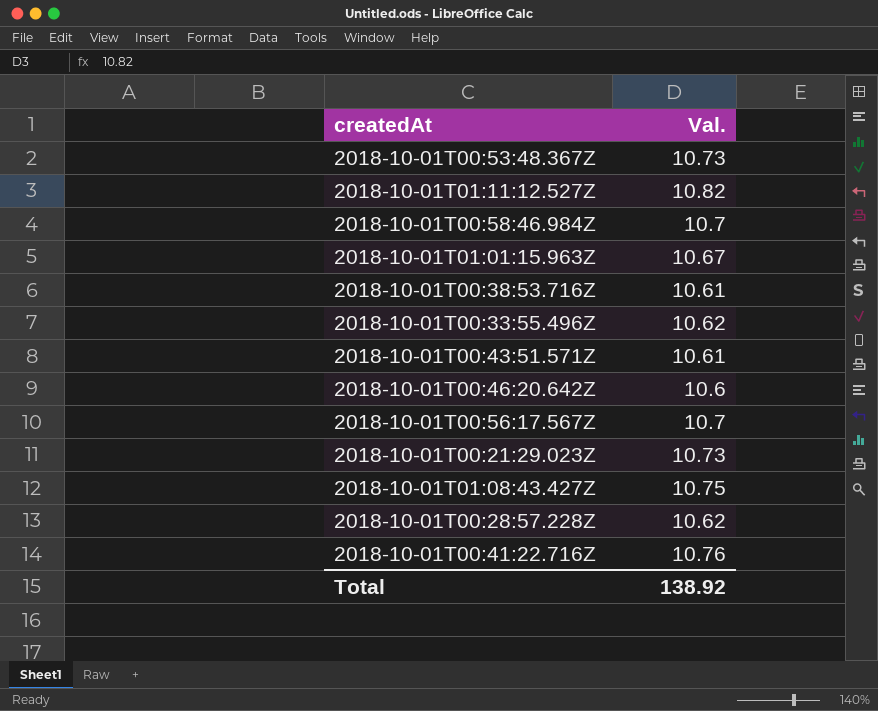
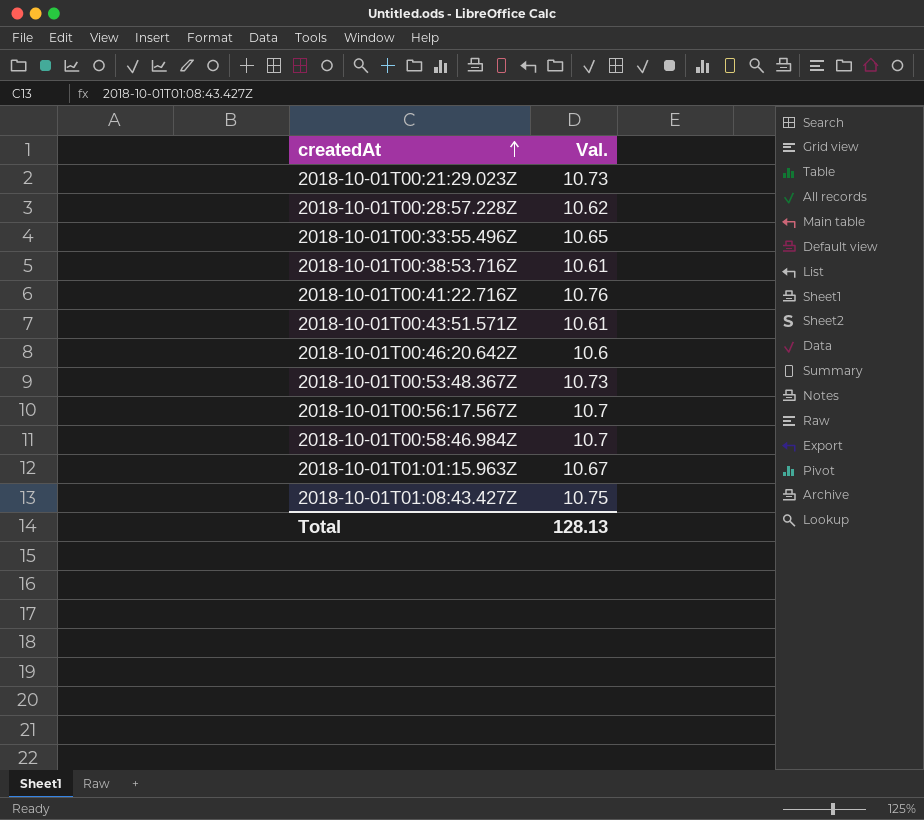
row order: none -> createdAt ascending
row 2018-10-01T01:11:12.527Z: 10.82 -> none
2018-10-01T00:33:55.496Z | Val.: 10.62 -> 10.65
Total | Val.: 138.92 -> 128.13

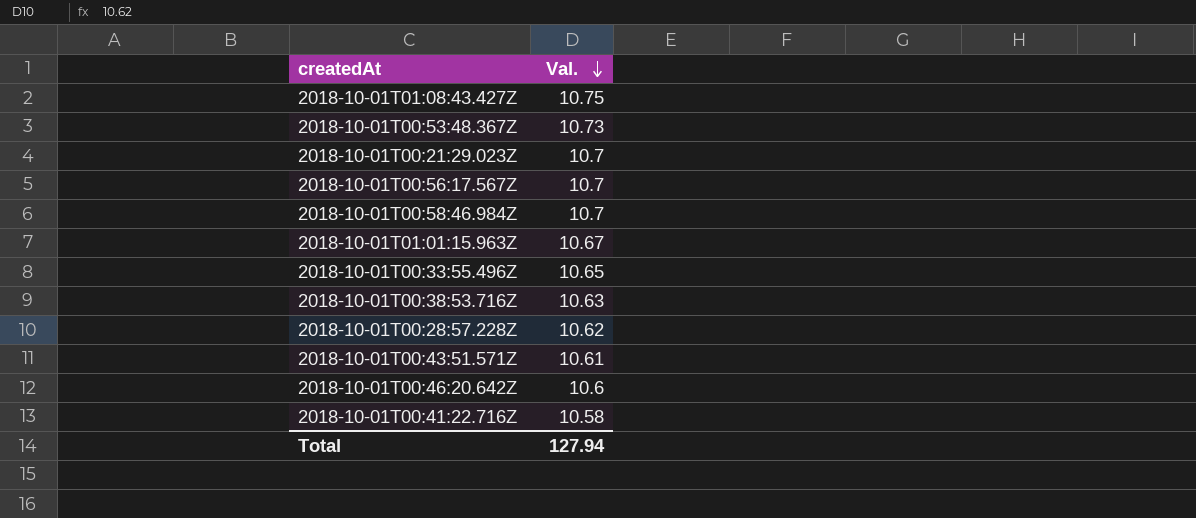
row order: createdAt ascending -> Val. descending
2018-10-01T00:21:29.023Z | Val.: 10.73 -> 10.7
2018-10-01T00:38:53.716Z | Val.: 10.61 -> 10.63
2018-10-01T00:41:22.716Z | Val.: 10.76 -> 10.58
Total | Val.: 128.13 -> 127.94

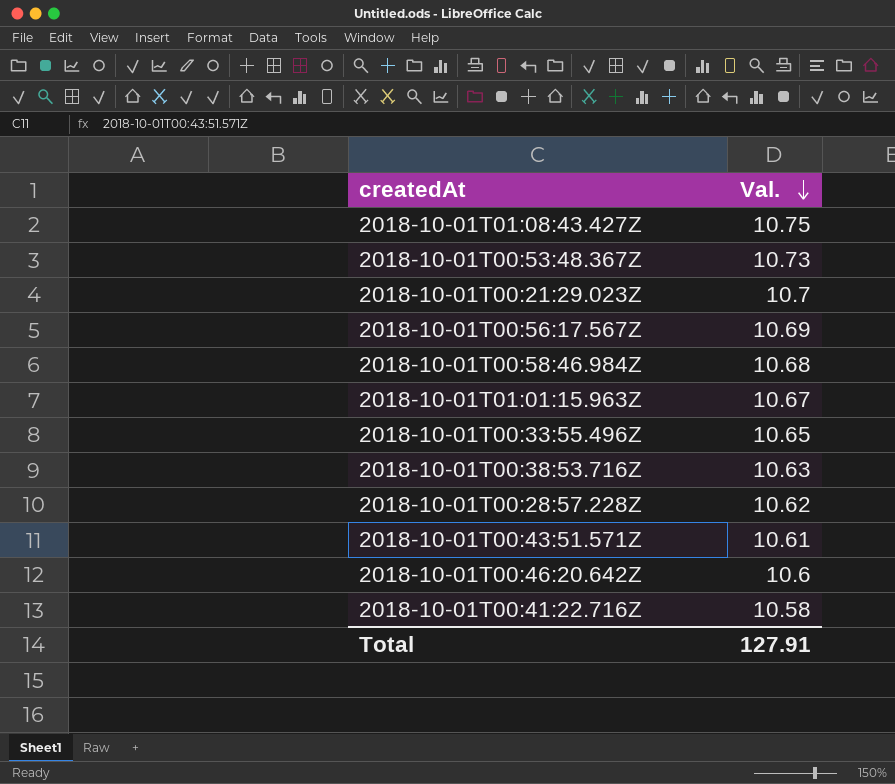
2018-10-01T00:56:17.567Z | Val.: 10.7 -> 10.69
2018-10-01T00:58:46.984Z | Val.: 10.7 -> 10.68
Total | Val.: 127.94 -> 127.91

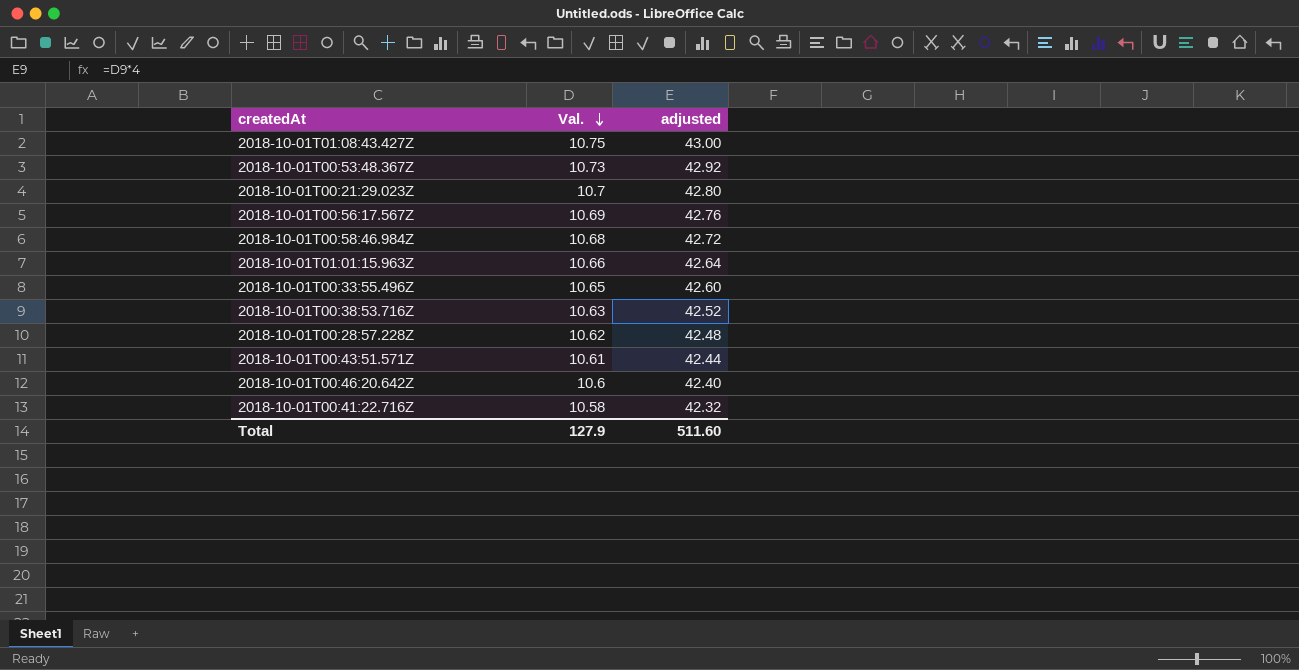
column adjusted | formula: none -> [Val.] * 4
2018-10-01T01:01:15.963Z | Val.: 10.67 -> 10.66
Total | Val.: 127.91 -> 127.9

